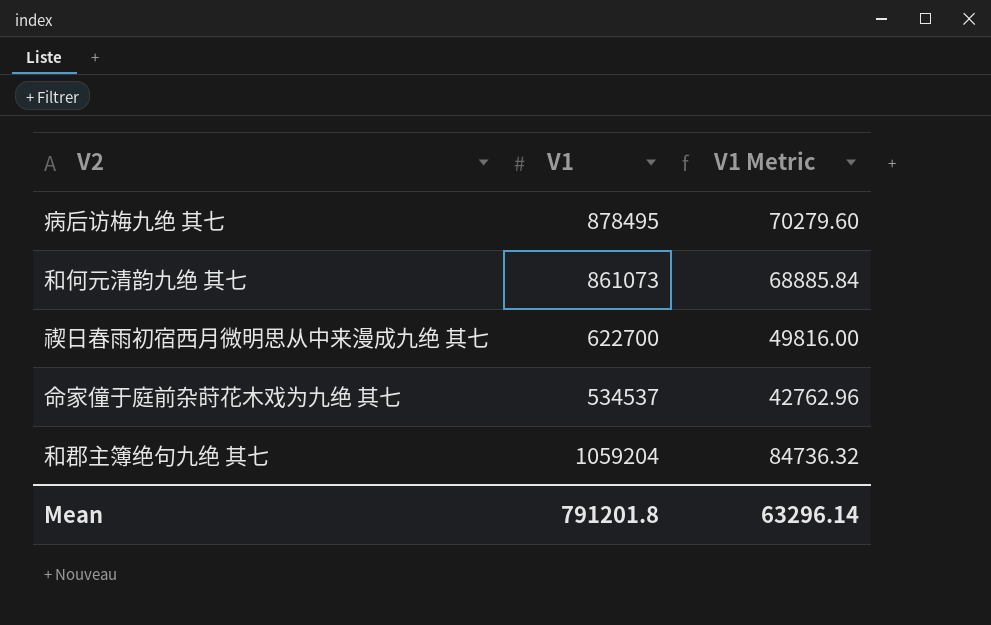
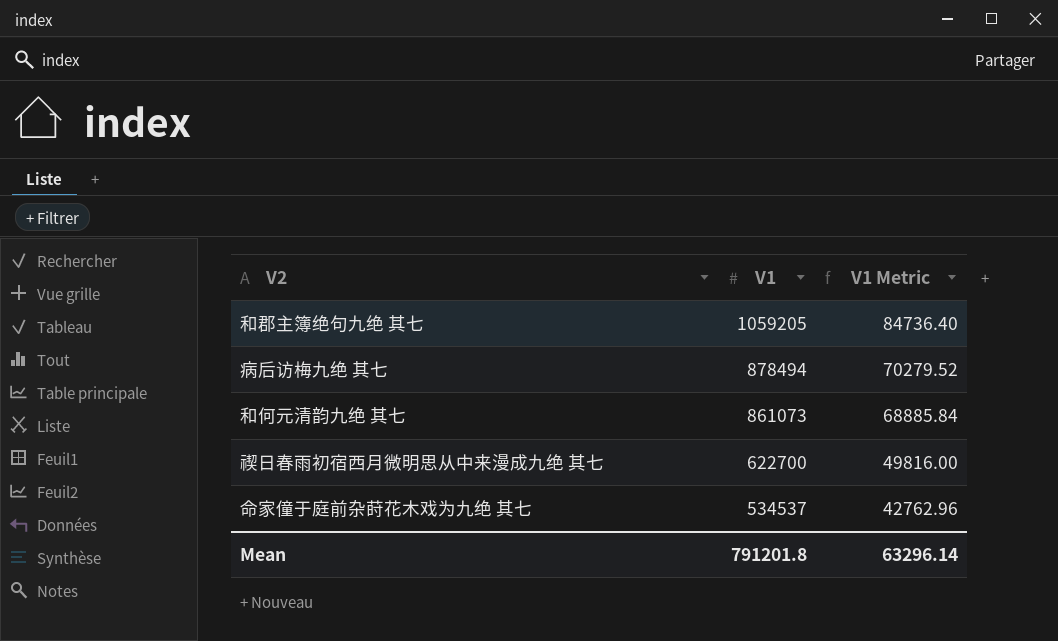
row order: none -> V1 descending
和郡主簿绝句九绝 其七 | V1: 1059204 -> 1059205
和郡主簿绝句九绝 其七 | V1 Metric: 84736.32 -> 84736.40
病后访梅九绝 其七 | V1: 878495 -> 878494
病后访梅九绝 其七 | V1 Metric: 70279.60 -> 70279.52

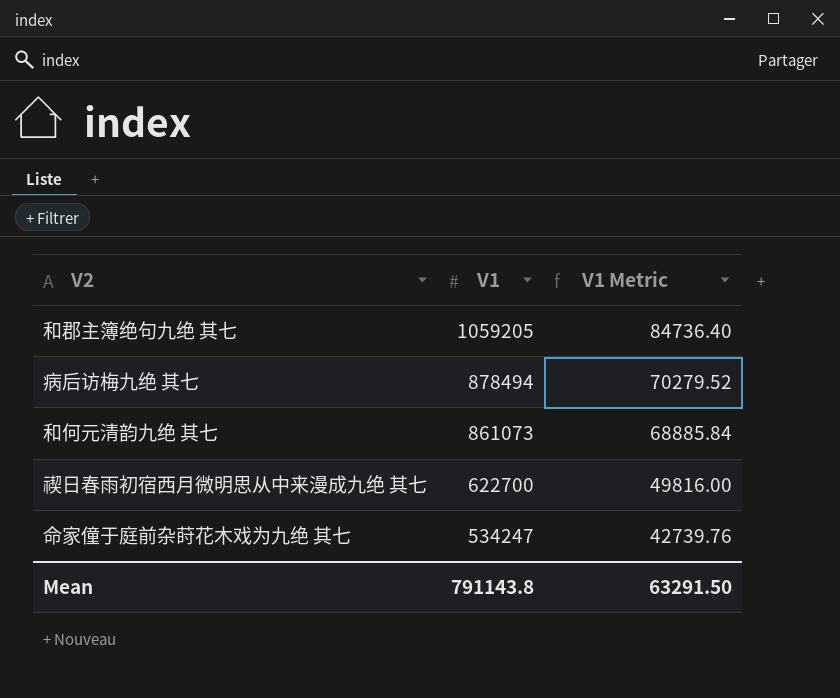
命家僮于庭前杂莳花木戏为九绝 其七 | V1: 534537 -> 534247
命家僮于庭前杂莳花木戏为九绝 其七 | V1 Metric: 42762.96 -> 42739.76
Mean | V1: 791201.8 -> 791143.8
Mean | V1 Metric: 63296.14 -> 63291.50

